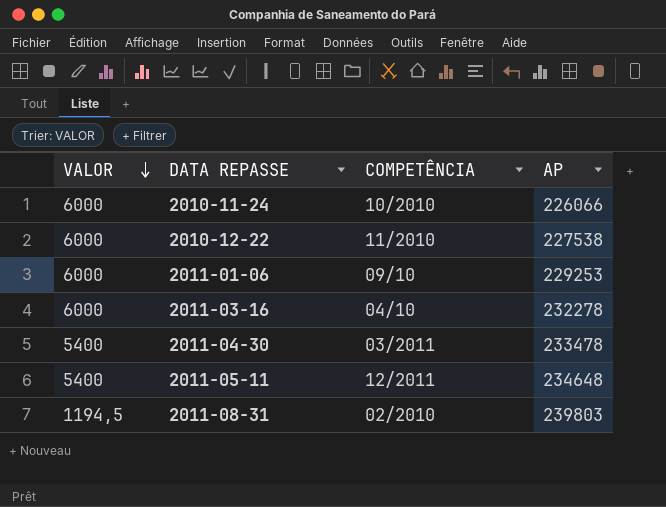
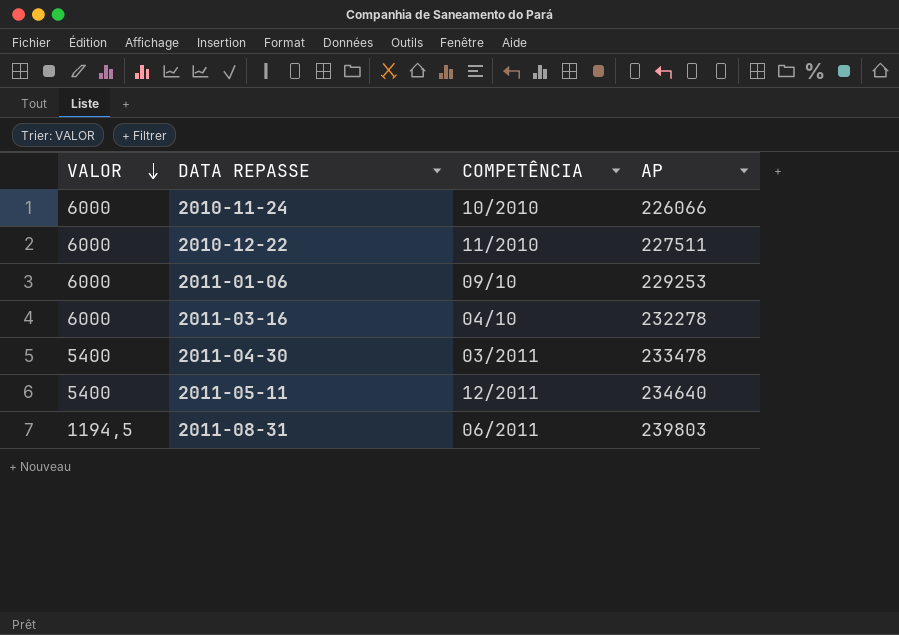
2010-12-22 | AP: 227538 -> 227511
2011-05-11 | AP: 234648 -> 234640
2011-08-31 | COMPETÊNCIA: 02/2010 -> 06/2011

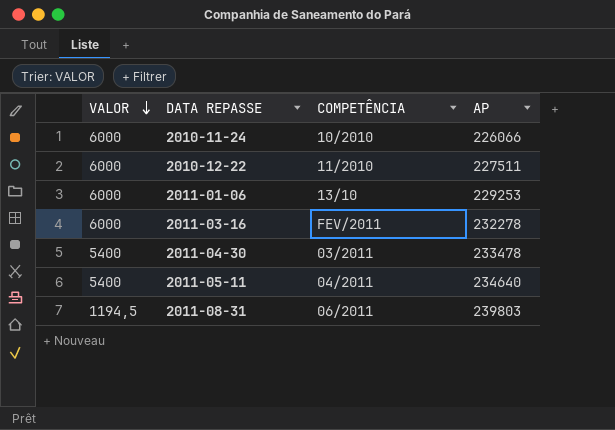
2011-01-06 | COMPETÊNCIA: 09/10 -> 13/10
2011-03-16 | COMPETÊNCIA: 04/10 -> FEV/2011
2011-05-11 | COMPETÊNCIA: 12/2011 -> 04/2011

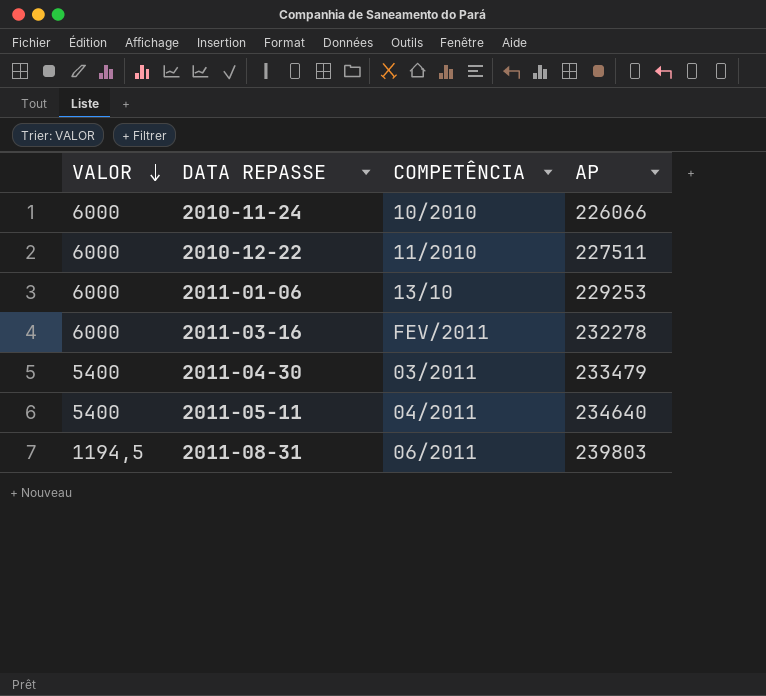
2011-04-30 | AP: 233478 -> 233479

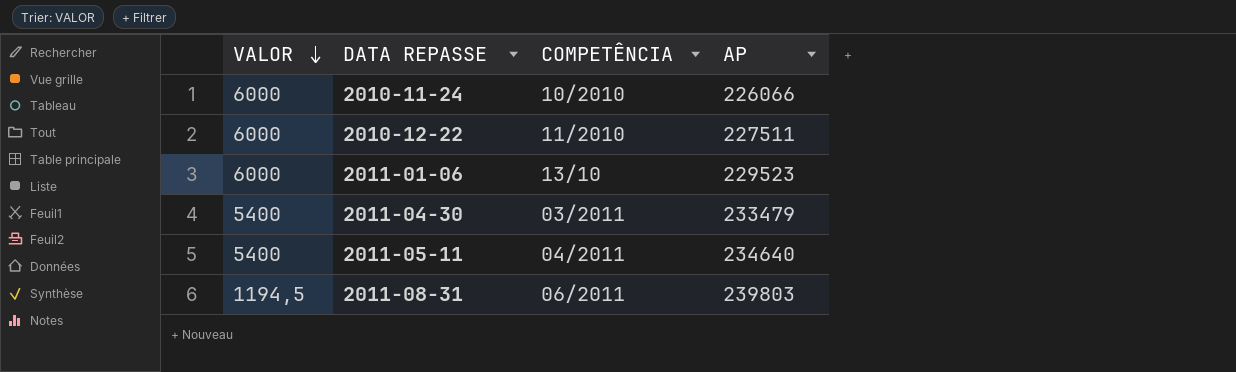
row 2011-03-16: 6000 | FEV/2011 | 232278 -> none
2011-01-06 | AP: 229253 -> 229523

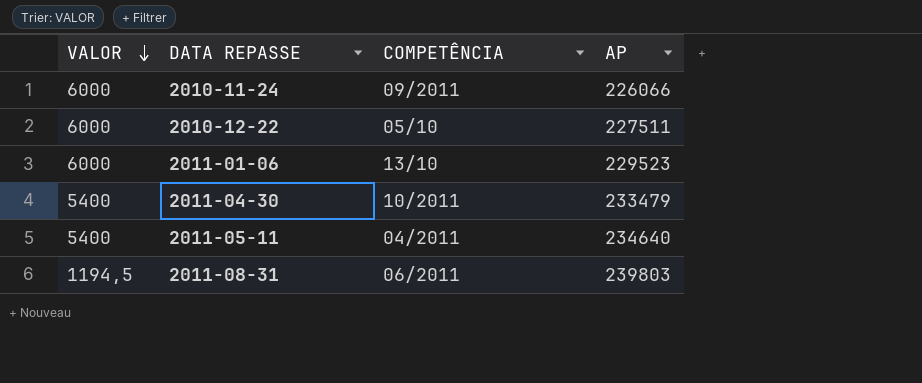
2010-11-24 | COMPETÊNCIA: 10/2010 -> 09/2011
2010-12-22 | COMPETÊNCIA: 11/2010 -> 05/10
2011-04-30 | COMPETÊNCIA: 03/2011 -> 10/2011

